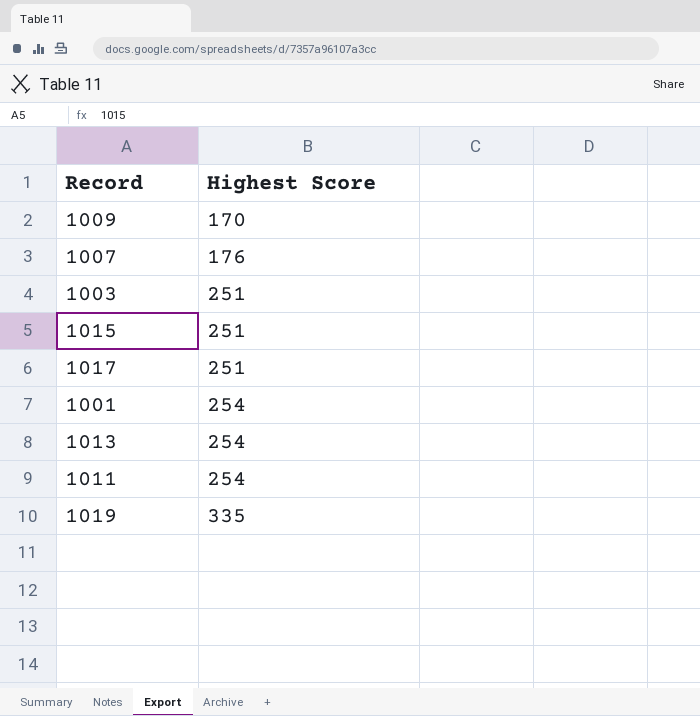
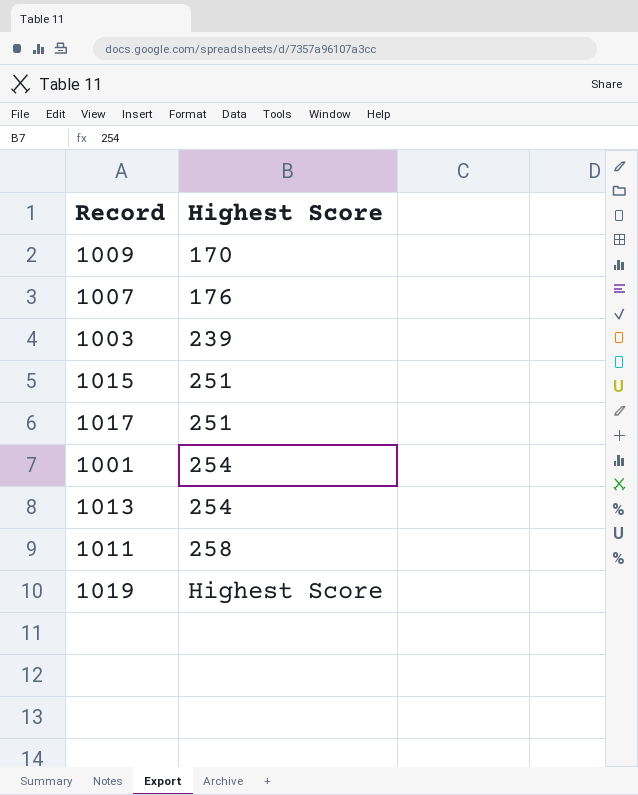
1003 | Highest Score: 251 -> 239
1011 | Highest Score: 254 -> 258
1019 | Highest Score: 335 -> Highest Score

